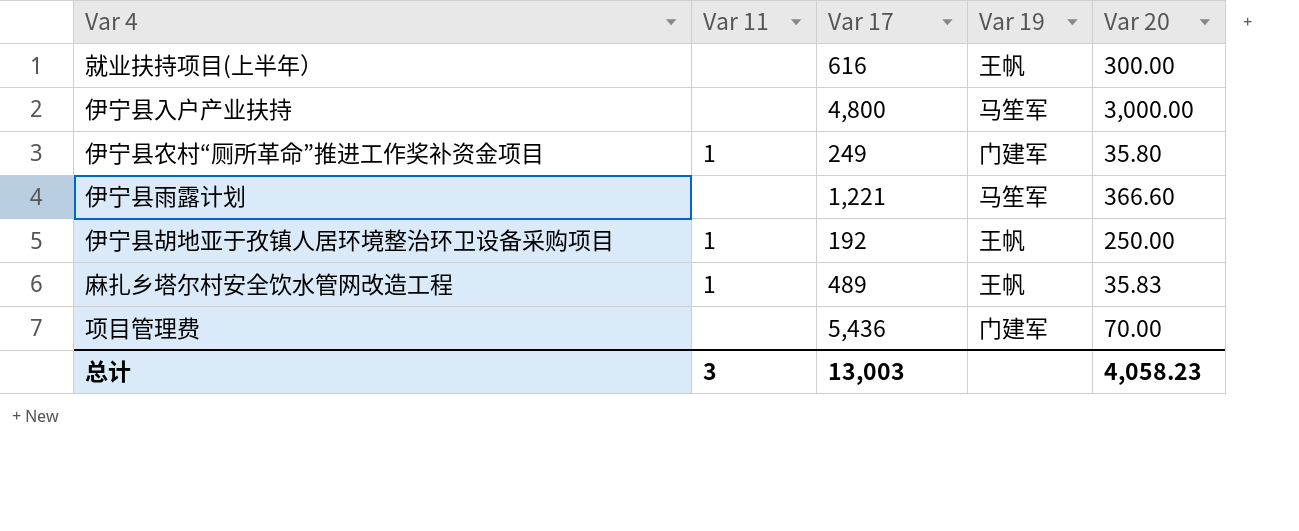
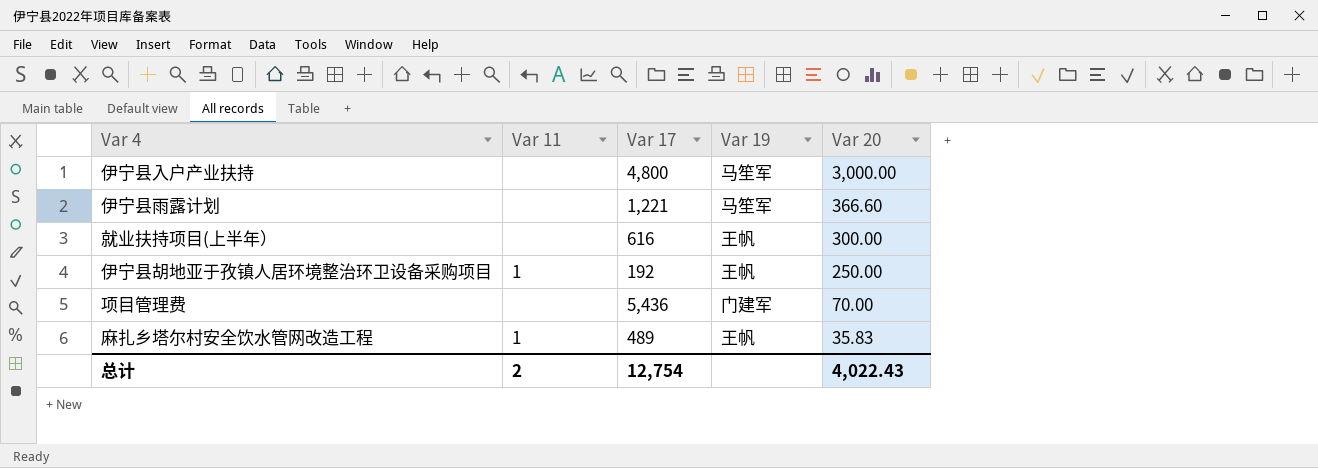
row order: none -> Var 20 descending
row 伊宁县农村“厕所革命”推进工作奖补资金项目: 1 | 249 | 门建军 | 35.80 -> none
总计 | Var 11: 3 -> 2
总计 | Var 17: 13,003 -> 12,754
总计 | Var 20: 4,058.23 -> 4,022.43

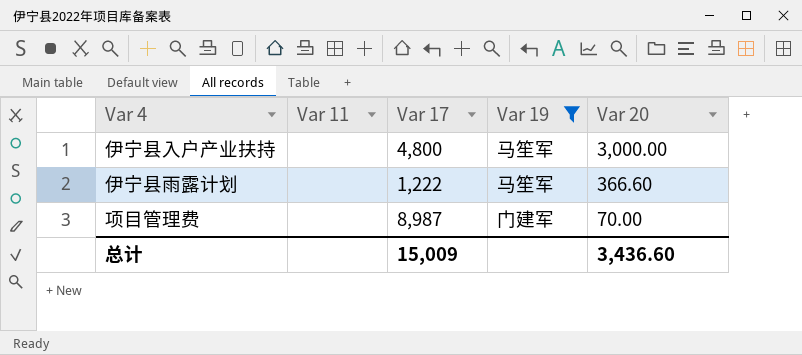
filter: none -> Var 19 != 王帆
伊宁县雨露计划 | Var 17: 1,221 -> 1,222
项目管理费 | Var 17: 5,436 -> 8,987
总计 | Var 11: 2 -> none
总计 | Var 17: 12,754 -> 15,009
总计 | Var 20: 4,022.43 -> 3,436.60

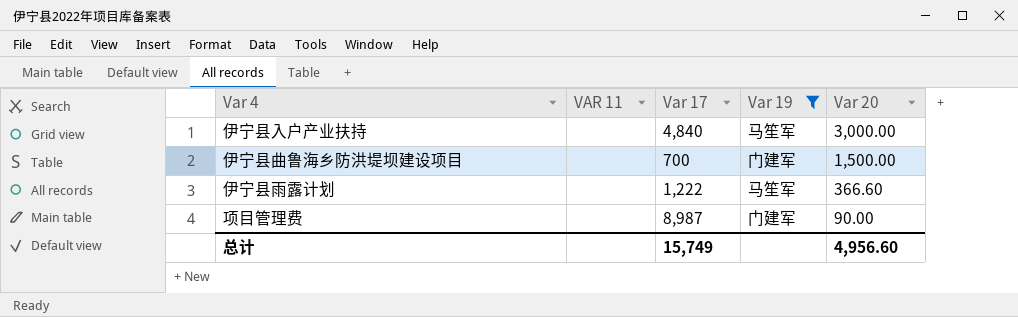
column name: Var 11 -> VAR 11
伊宁县入户产业扶持 | Var 17: 4,800 -> 4,840
row 伊宁县曲鲁海乡防洪堤坝建设项目: none -> none | 700 | 门建军 | 1,500.00
项目管理费 | Var 20: 70.00 -> 90.00
总计 | Var 17: 15,009 -> 15,749
总计 | Var 20: 3,436.60 -> 4,956.60

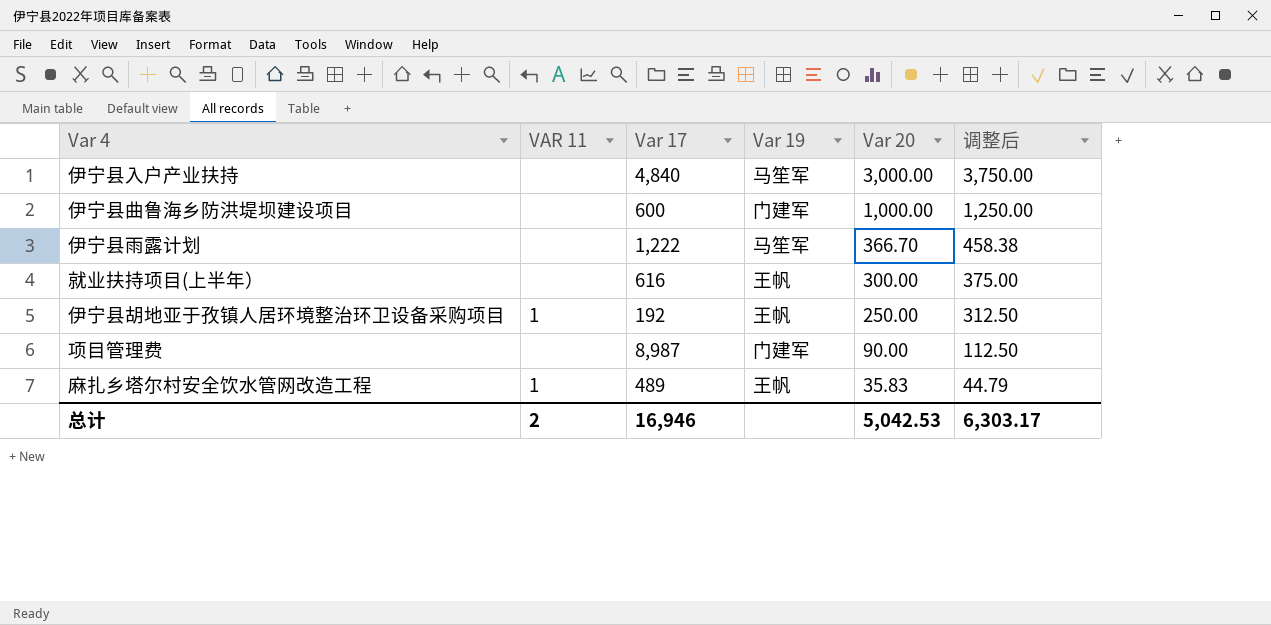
filter: Var 19 != 王帆 -> none
column 调整后 | formula: none -> [Var 20] * 1.25
伊宁县曲鲁海乡防洪堤坝建设项目 | Var 17: 700 -> 600
伊宁县曲鲁海乡防洪堤坝建设项目 | Var 20: 1,500.00 -> 1,000.00
伊宁县雨露计划 | Var 20: 366.60 -> 366.70
总计 | VAR 11: none -> 2
总计 | Var 17: 15,749 -> 16,946
总计 | Var 20: 4,956.60 -> 5,042.53

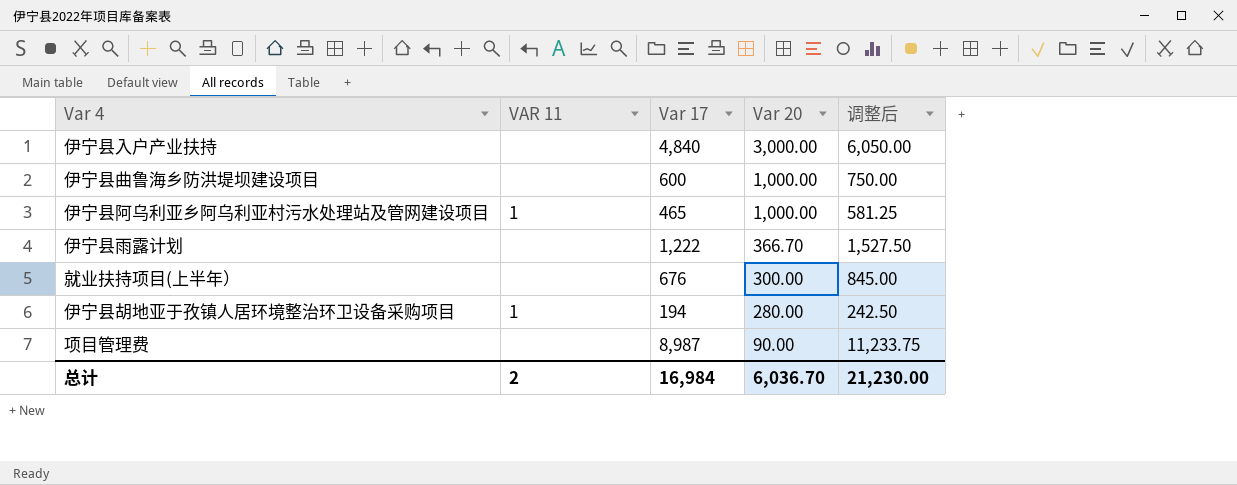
column Var 19 | position: 4 -> none
column 调整后 | formula: [Var 20] * 1.25 -> [Var 17] * 1.25
row 麻扎乡塔尔村安全饮水管网改造工程: 1 | 489 | 王帆 | 35.83 | 44.79 -> none
row 伊宁县阿乌利亚乡阿乌利亚村污水处理站及管网建设项目: none -> 1 | 465 | 1,000.00 | 581.25
就业扶持项目(上半年） | Var 17: 616 -> 676
伊宁县胡地亚于孜镇人居环境整治环卫设备采购项目 | Var 17: 192 -> 194
伊宁县胡地亚于孜镇人居环境整治环卫设备采购项目 | Var 20: 250.00 -> 280.00
总计 | Var 17: 16,946 -> 16,984
总计 | Var 20: 5,042.53 -> 6,036.70
总计 | 调整后: 6,303.17 -> 21,230.00

